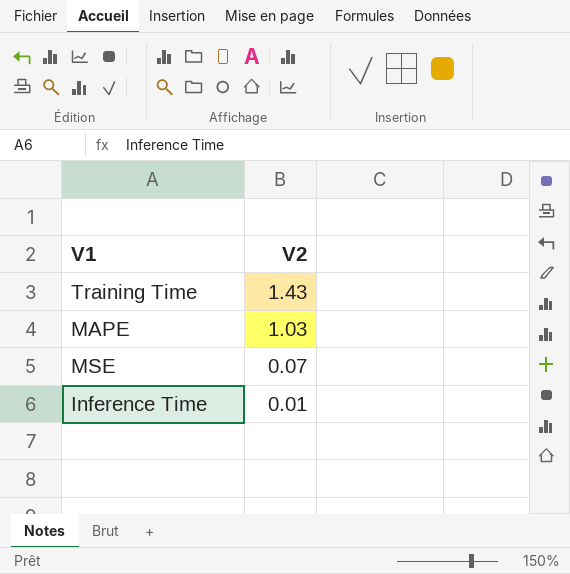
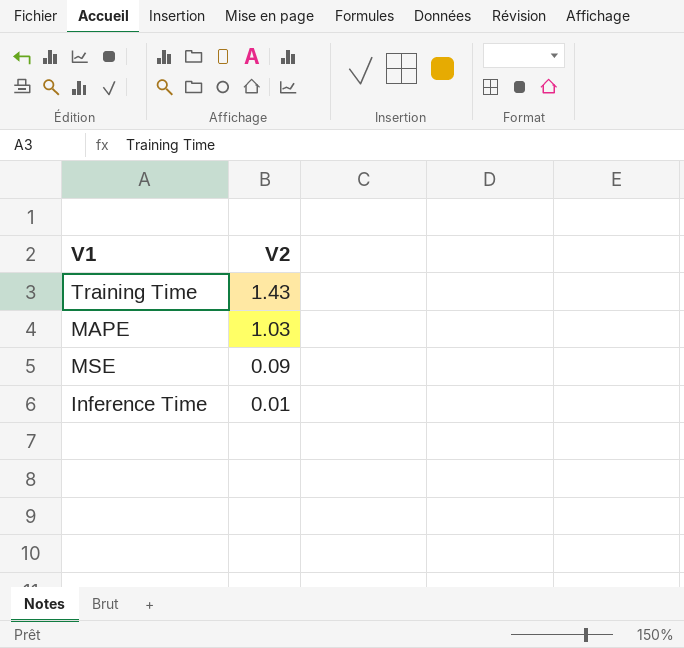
MSE | V2: 0.07 -> 0.09

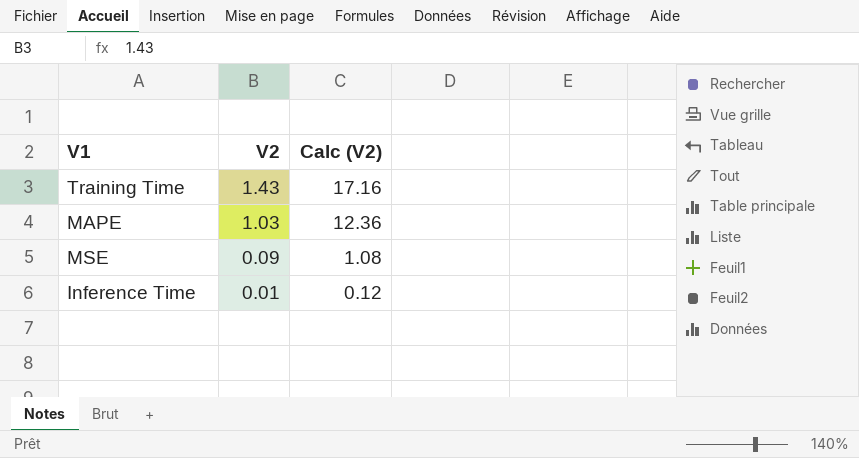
column Calc (V2) | formula: none -> [V2] * 12

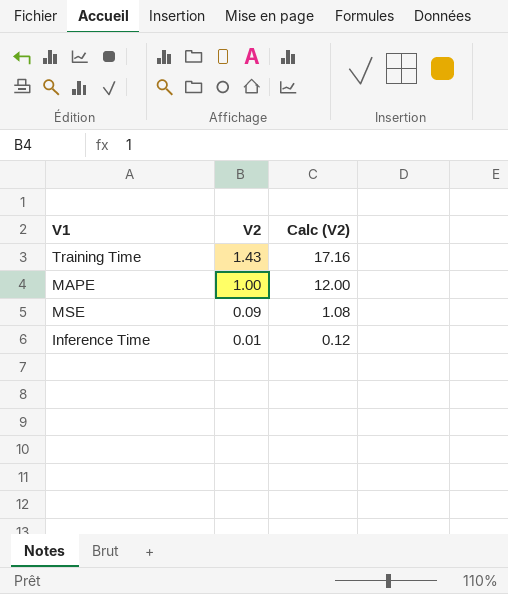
MAPE | V2: 1.03 -> 1.00
MAPE | Calc (V2): 12.36 -> 12.00

